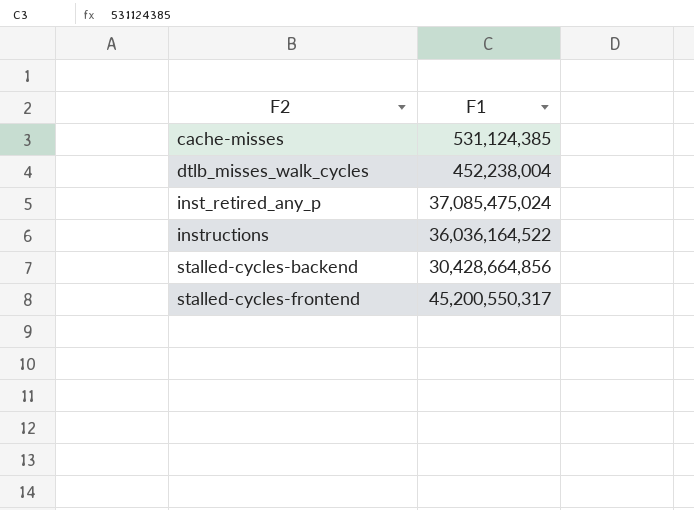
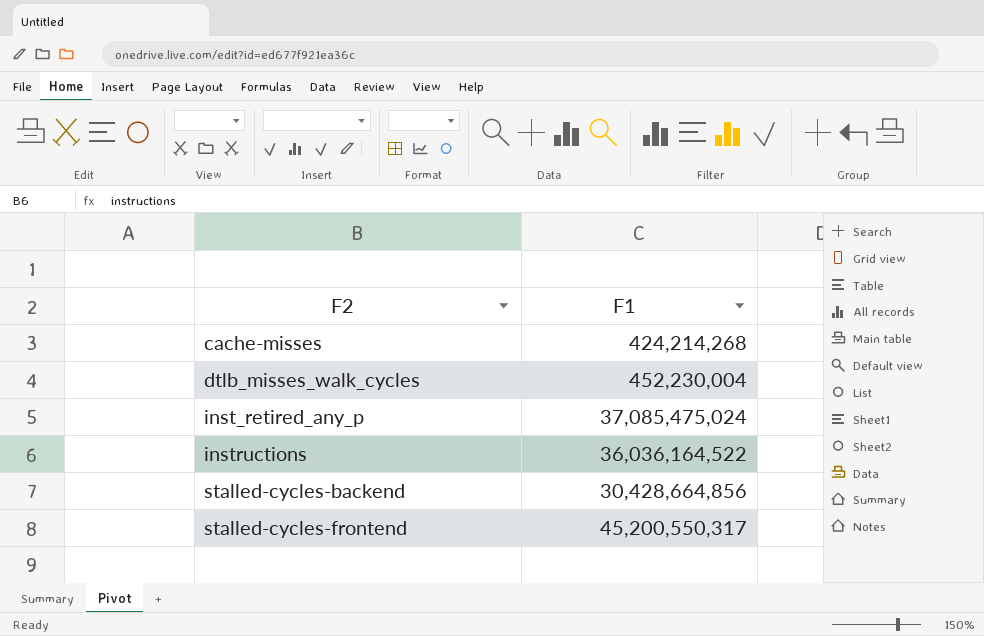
cache-misses | F1: 531,124,385 -> 424,214,268
dtlb_misses_walk_cycles | F1: 452,238,004 -> 452,230,004

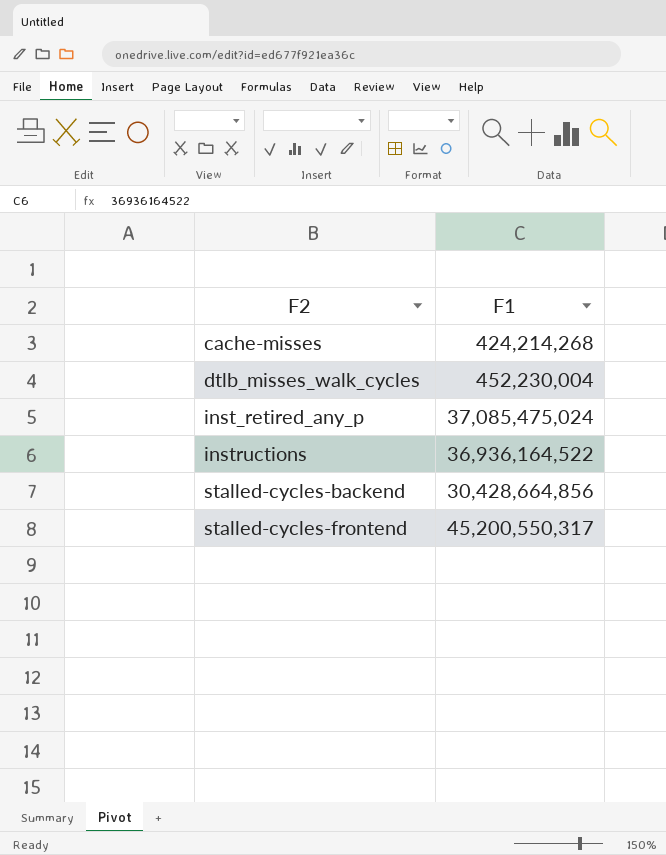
instructions | F1: 36,036,164,522 -> 36,936,164,522

